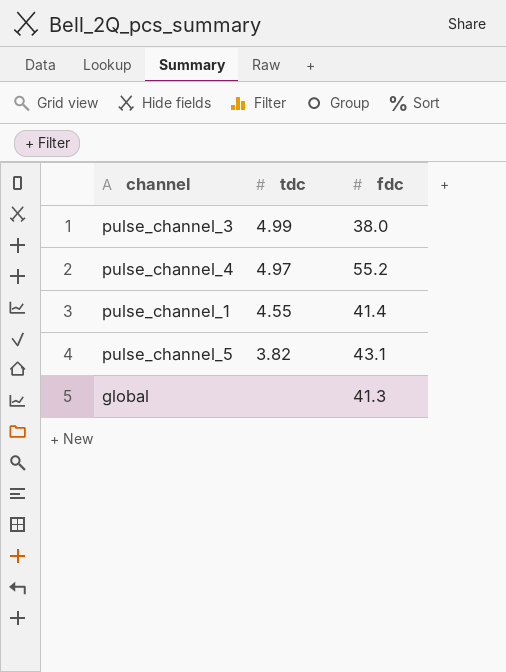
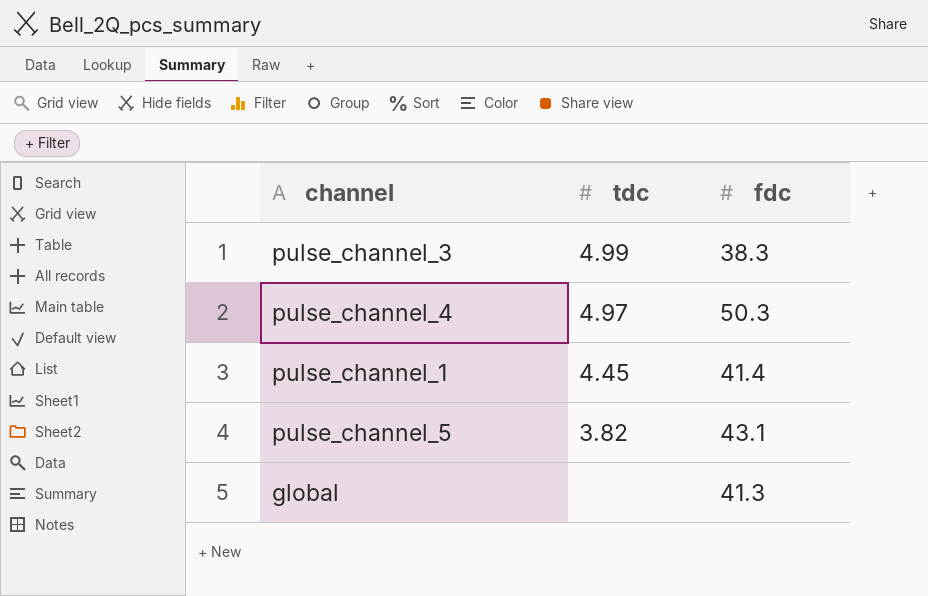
pulse_channel_3 | fdc: 38.0 -> 38.3
pulse_channel_4 | fdc: 55.2 -> 50.3
pulse_channel_1 | tdc: 4.55 -> 4.45

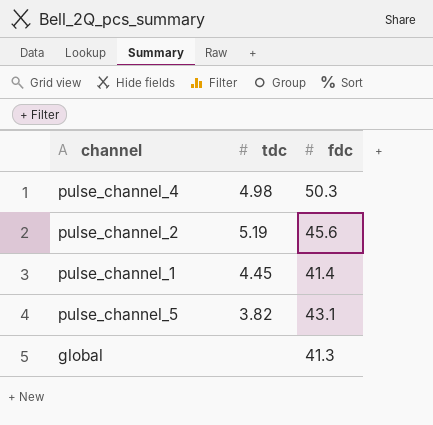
row pulse_channel_3: 4.99 | 38.3 -> none
pulse_channel_4 | tdc: 4.97 -> 4.98
row pulse_channel_2: none -> 5.19 | 45.6

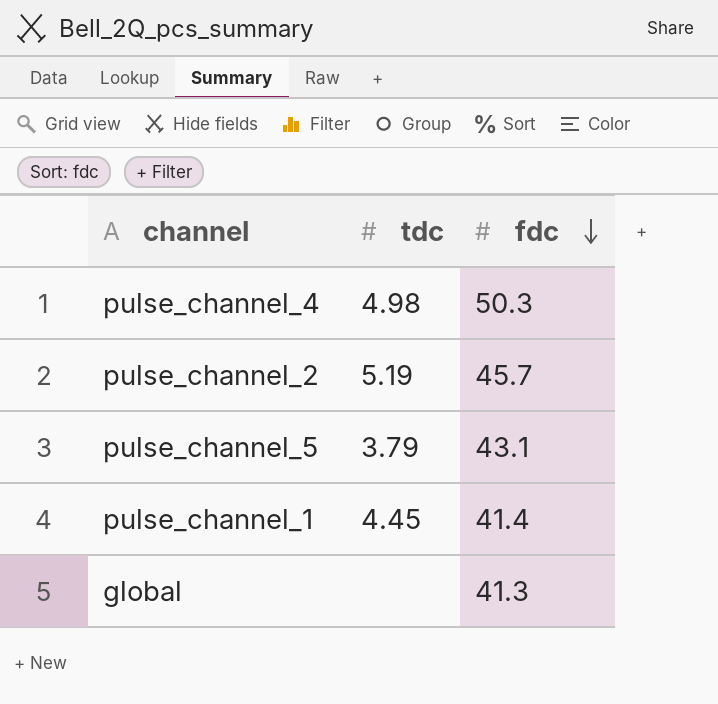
row order: none -> fdc descending
pulse_channel_2 | fdc: 45.6 -> 45.7
pulse_channel_5 | tdc: 3.82 -> 3.79

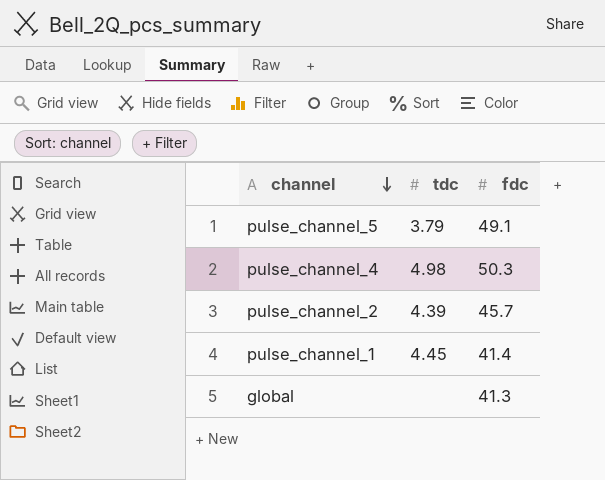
row order: fdc descending -> channel descending
pulse_channel_5 | fdc: 43.1 -> 49.1
pulse_channel_2 | tdc: 5.19 -> 4.39

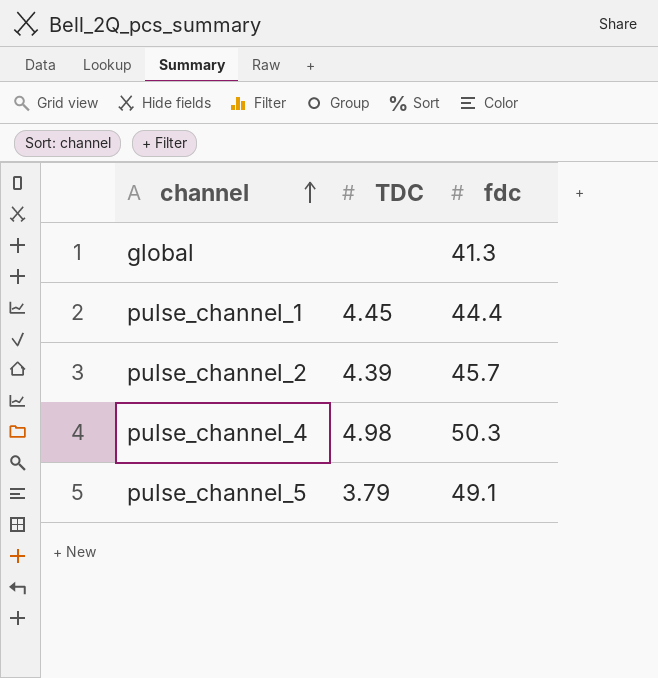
row order: channel descending -> channel ascending
column name: tdc -> TDC
pulse_channel_1 | fdc: 41.4 -> 44.4

